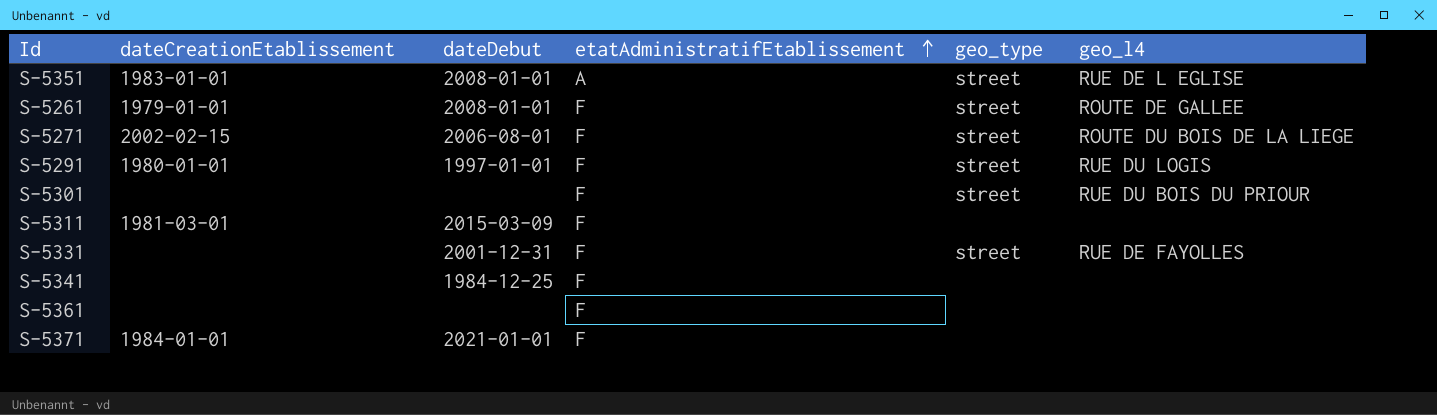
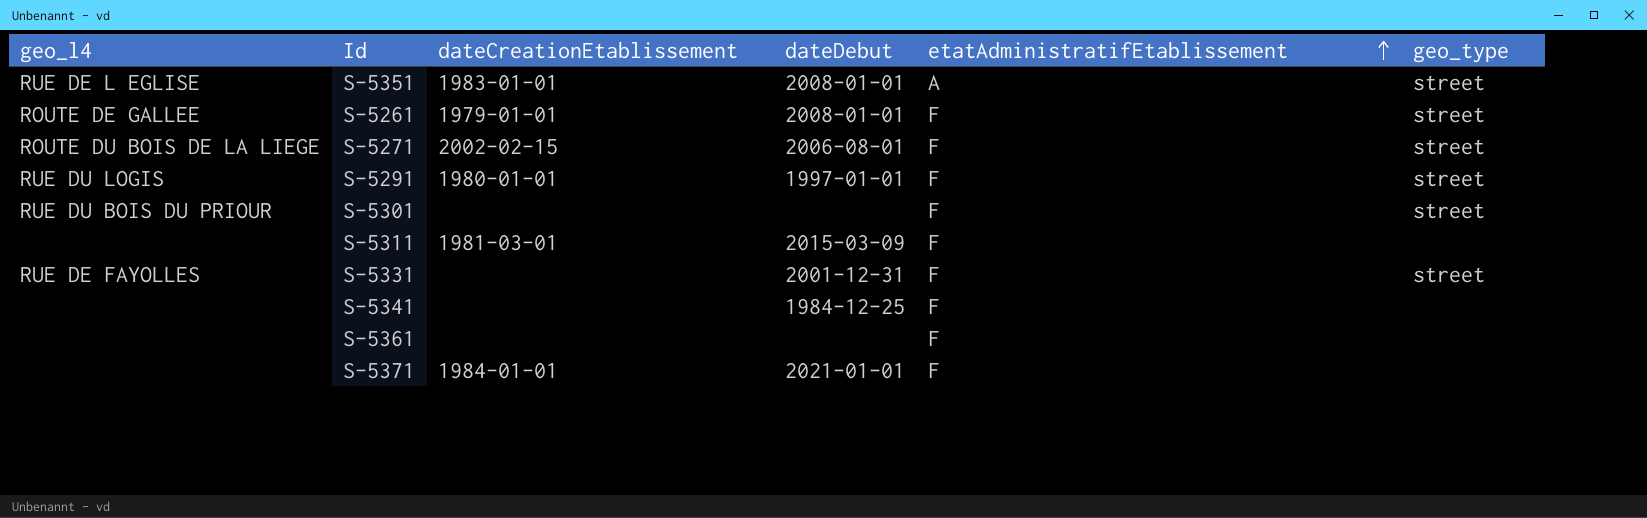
column geo_l4 | position: 6 -> 1

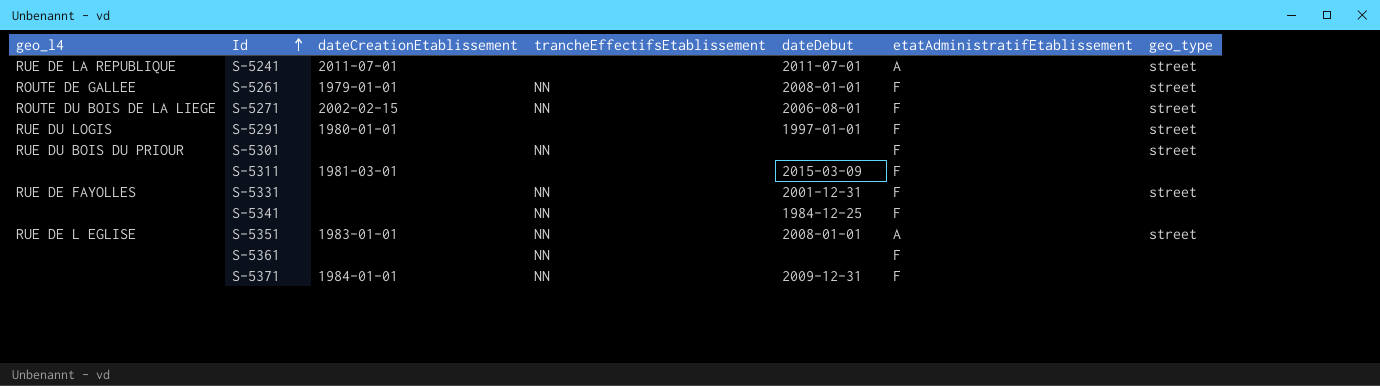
row order: etatAdministratifEtablissement ascending -> Id ascending
column trancheEffectifsEtablissement | position: none -> 4
row S-5241: none -> RUE DE LA REPUBLIQUE | 2011-07-01 | none | 2011-07-01 | A | street
S-5371 | dateDebut: 2021-01-01 -> 2009-12-31

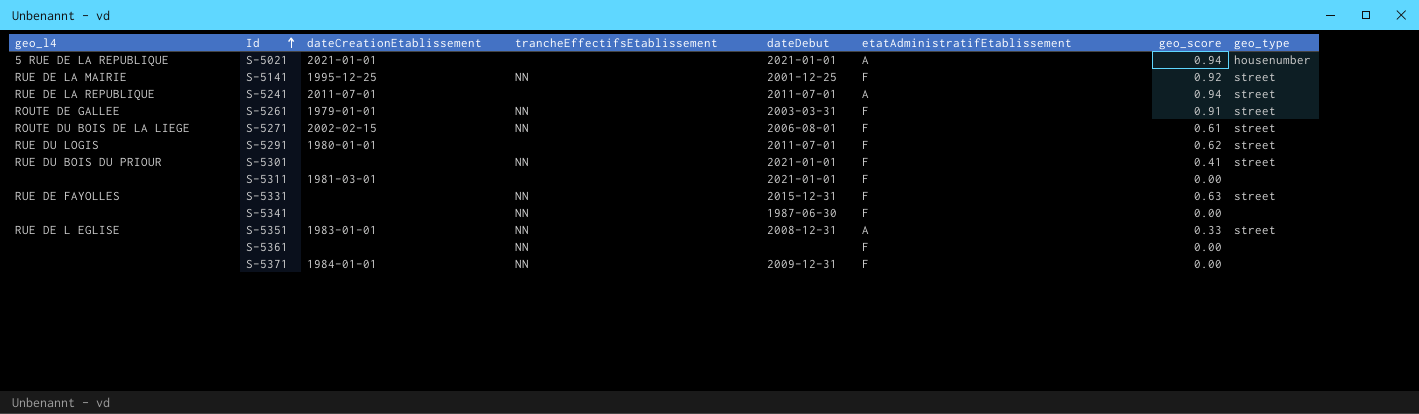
column geo_score | position: none -> 7
row S-5021: none -> 5 RUE DE LA REPUBLIQUE | 2021-01-01 | none | 2021-01-01 | A | 0.94 | housenumber
row S-5141: none -> RUE DE LA MAIRIE | 1995-12-25 | NN | 2001-12-25 | F | 0.92 | street
S-5261 | dateDebut: 2008-01-01 -> 2003-03-31
S-5291 | dateDebut: 1997-01-01 -> 2011-07-01
S-5301 | dateDebut: none -> 2021-01-01
S-5311 | dateDebut: 2015-03-09 -> 2021-01-01
S-5331 | dateDebut: 2001-12-31 -> 2015-12-31
S-5341 | dateDebut: 1984-12-25 -> 1987-06-30
S-5351 | dateDebut: 2008-01-01 -> 2008-12-31

